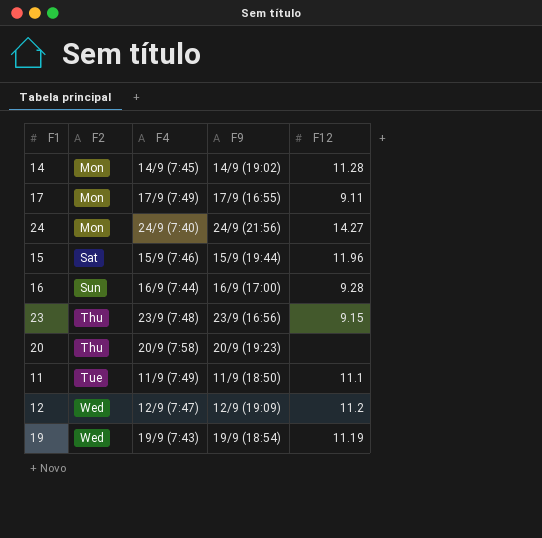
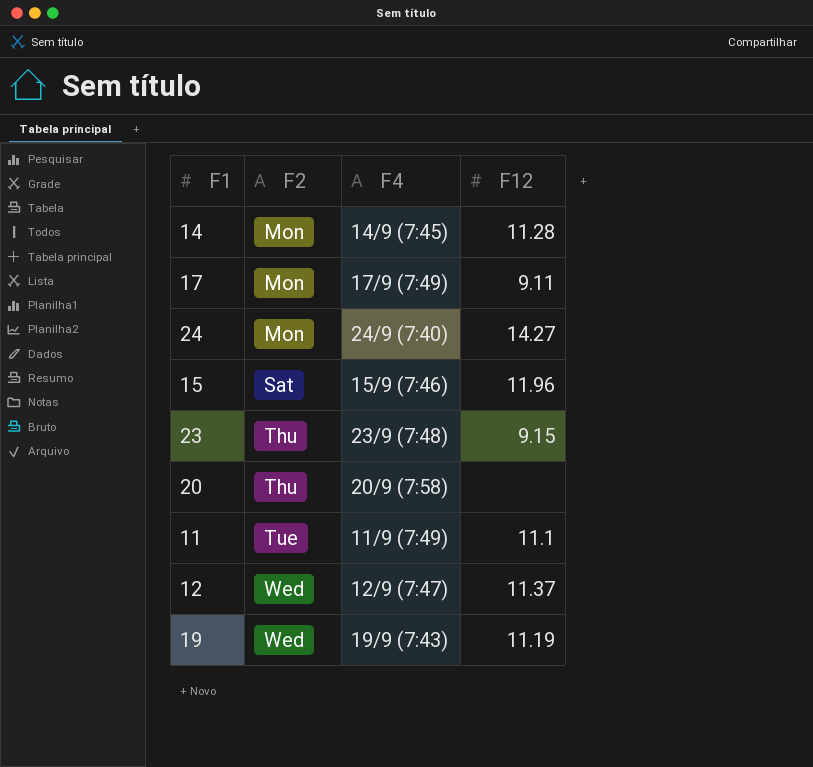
column F9 | position: 4 -> none
row 16: Sun | 16/9 (7:44) | 16/9 (17:00) | 9.28 -> none
12 | F12: 11.2 -> 11.37

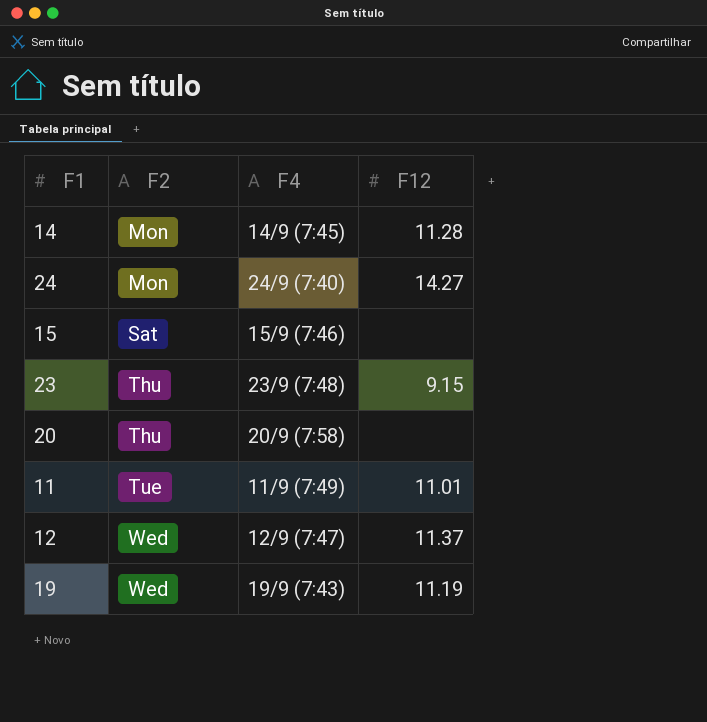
row 17: Mon | 17/9 (7:49) | 9.11 -> none
15 | F12: 11.96 -> none
11 | F12: 11.1 -> 11.01

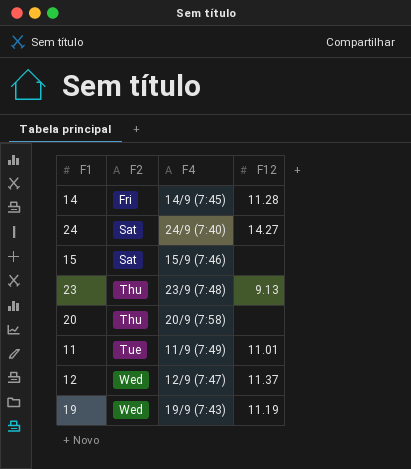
14 | F2: Mon -> Fri
24 | F2: Mon -> Sat
23 | F12: 9.15 -> 9.13

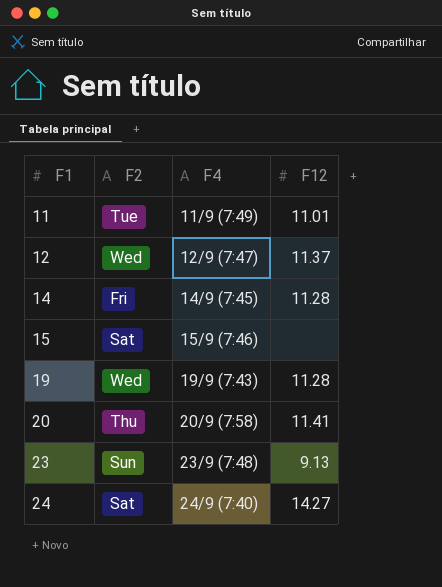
row order: F2 ascending -> F1 ascending
19 | F12: 11.19 -> 11.28
20 | F12: none -> 11.41
23 | F2: Thu -> Sun

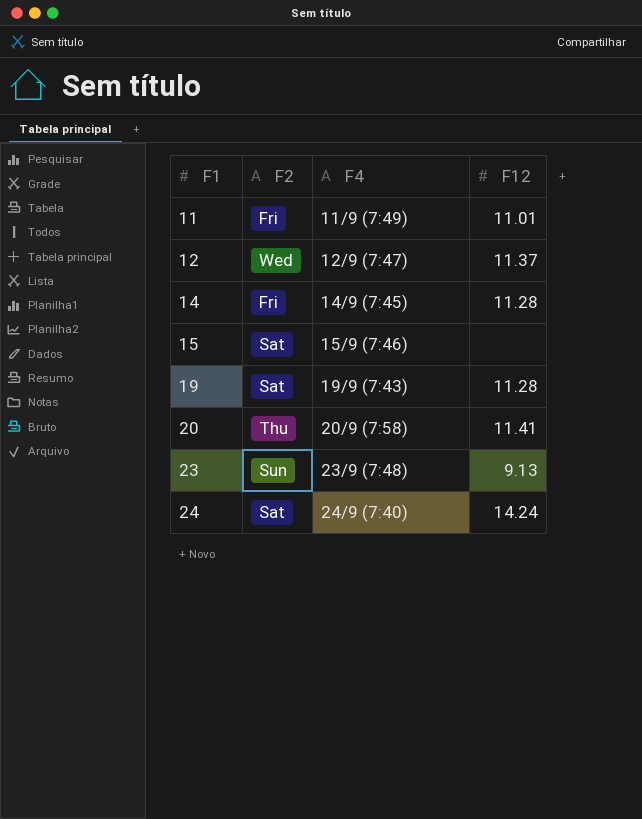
11 | F2: Tue -> Fri
19 | F2: Wed -> Sat
24 | F12: 14.27 -> 14.24

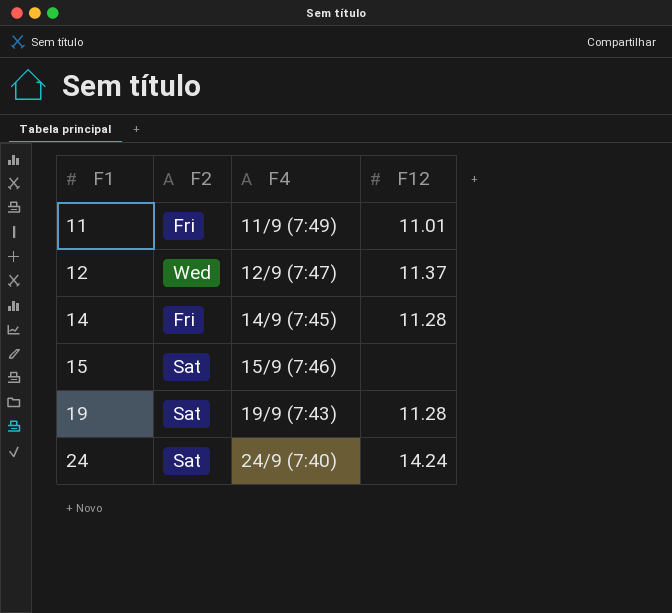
row 20: Thu | 20/9 (7:58) | 11.41 -> none
row 23: Sun | 23/9 (7:48) | 9.13 -> none

